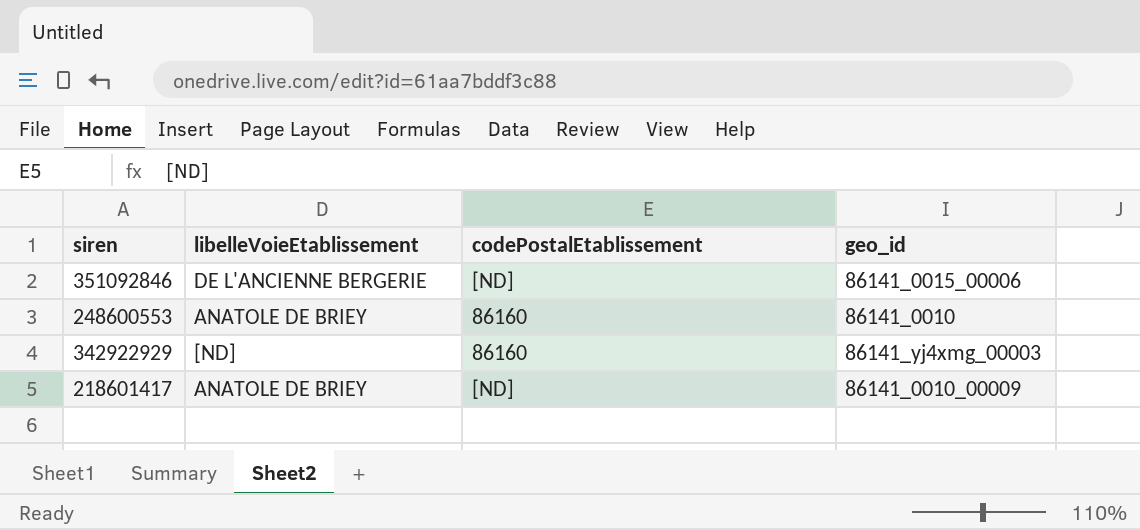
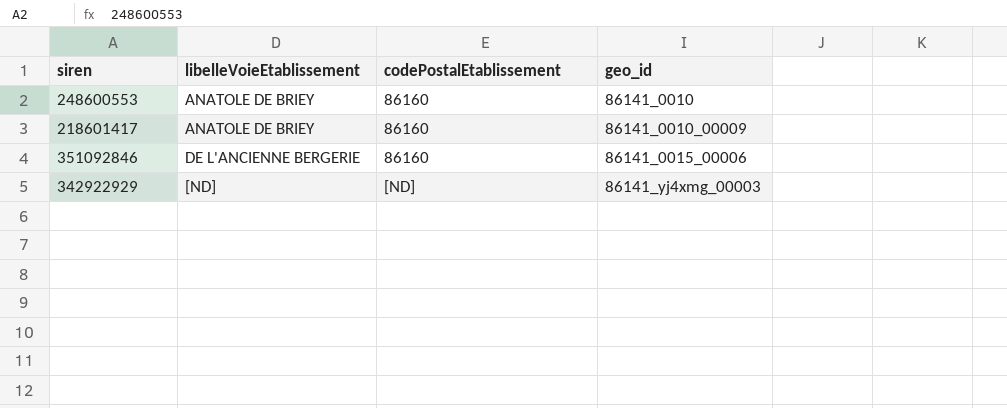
row order: none -> codePostalEtablissement ascending
218601417 | codePostalEtablissement: [ND] -> 86160
351092846 | codePostalEtablissement: [ND] -> 86160
342922929 | codePostalEtablissement: 86160 -> [ND]

